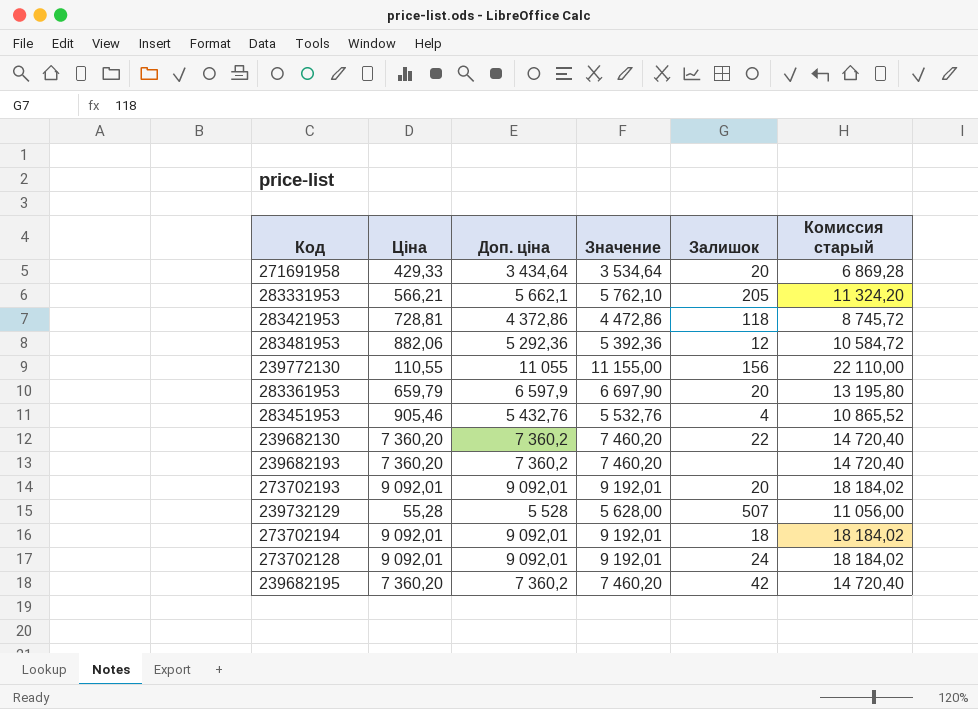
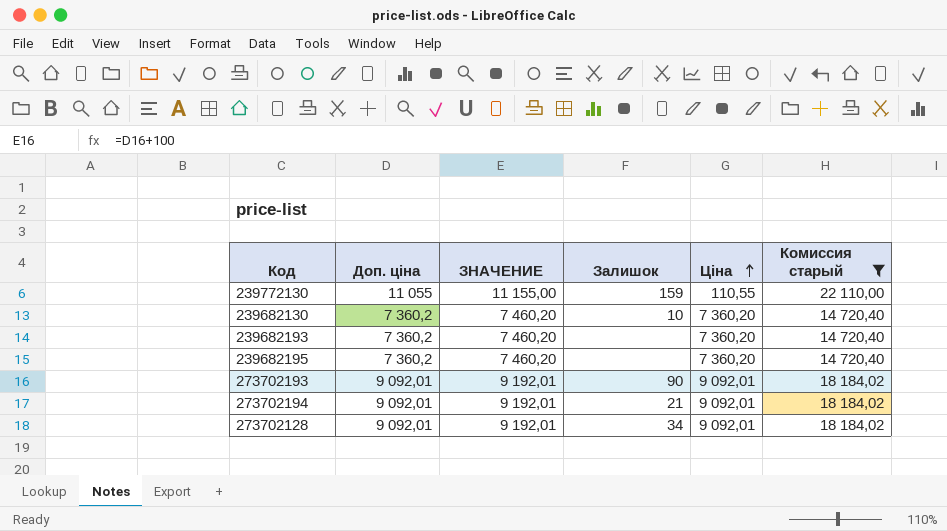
filter: none -> Комиссия старый >= 14 720,40
row order: none -> Ціна ascending
column name: Значение -> ЗНАЧЕНИЕ
column Ціна | position: 2 -> 5
239772130 | Залишок: 156 -> 159
239682130 | Залишок: 22 -> 10
239682195 | Залишок: 42 -> none
273702193 | Залишок: 20 -> 90
273702194 | Залишок: 18 -> 21
273702128 | Залишок: 24 -> 34

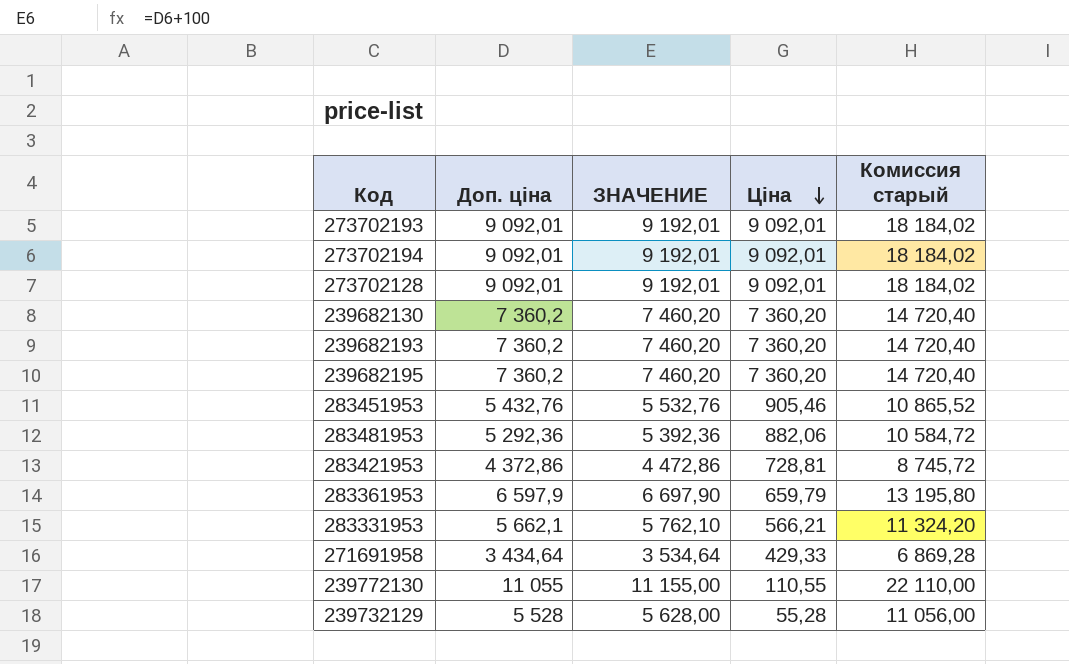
filter: Комиссия старый >= 14 720,40 -> none
row order: Ціна ascending -> Ціна descending
column Залишок | position: 4 -> none

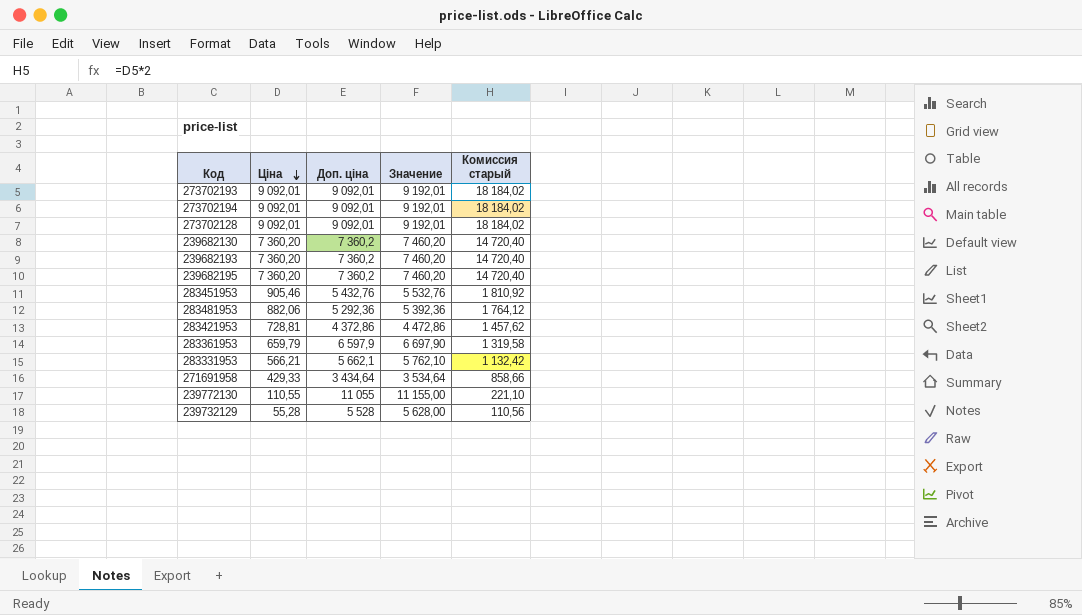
column Ціна | position: 4 -> 2
column name: ЗНАЧЕНИЕ -> Значение
column Комиссия старый | formula: [Доп. ціна] * 2 -> [Ціна] * 2

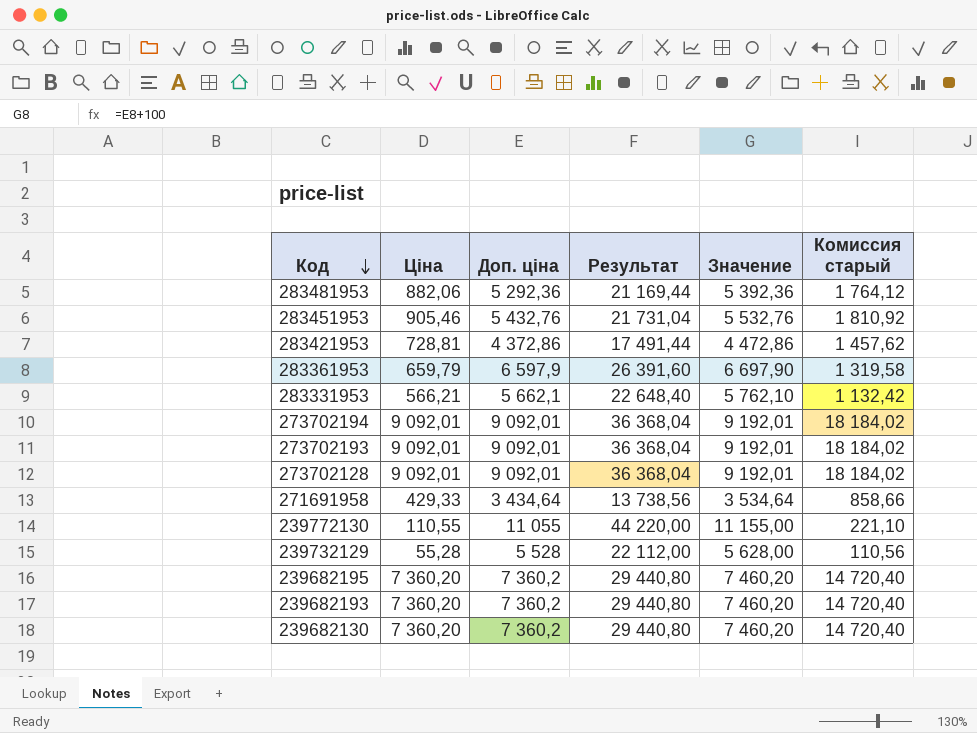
row order: Ціна descending -> Код descending
column Результат | formula: none -> [Доп. ціна] * 4

